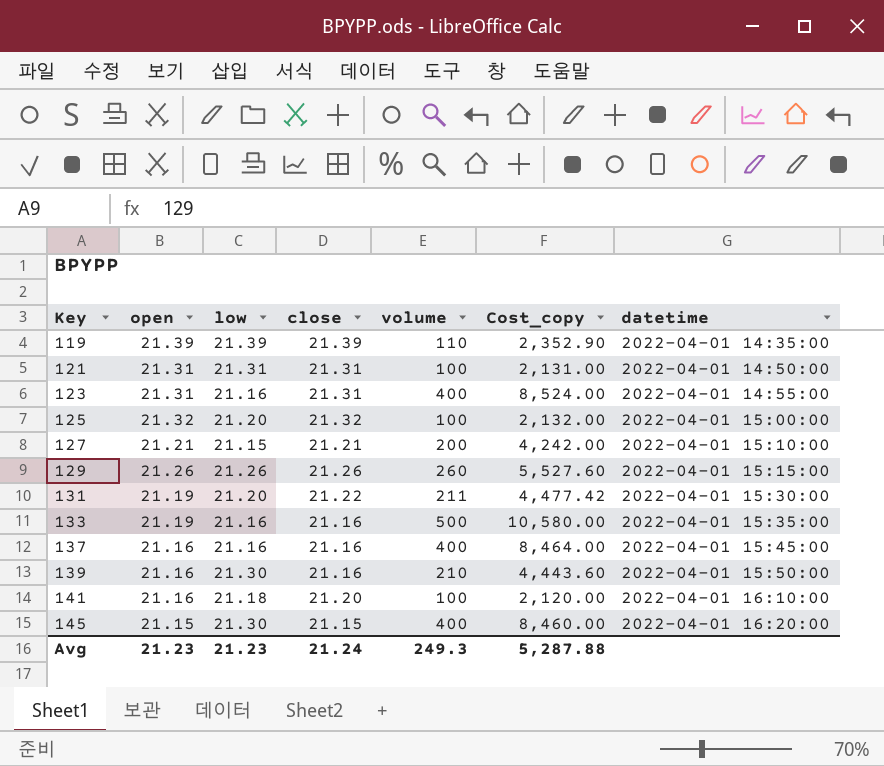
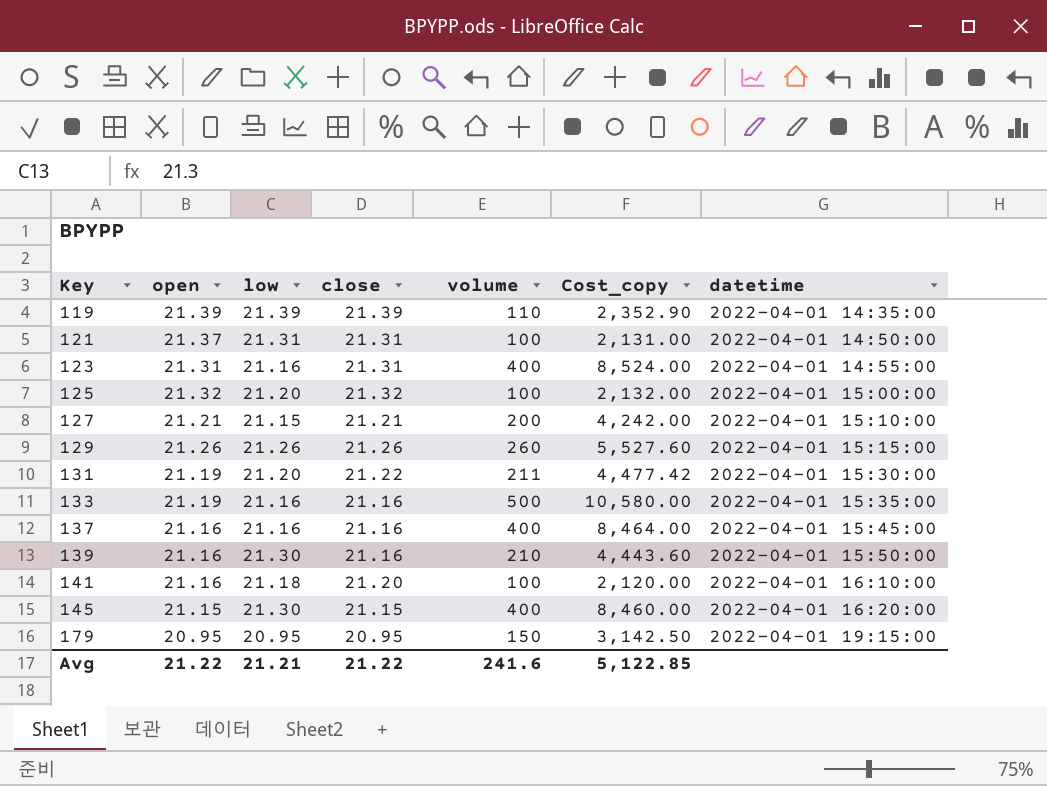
121 | open: 21.31 -> 21.37
row 179: none -> 20.95 | 20.95 | 20.95 | 150 | 3,142.50 | 2022-04-01 19:15:00
Avg | open: 21.23 -> 21.22
Avg | low: 21.23 -> 21.21
Avg | close: 21.24 -> 21.22
Avg | volume: 249.3 -> 241.6
Avg | Cost_copy: 5,287.88 -> 5,122.85

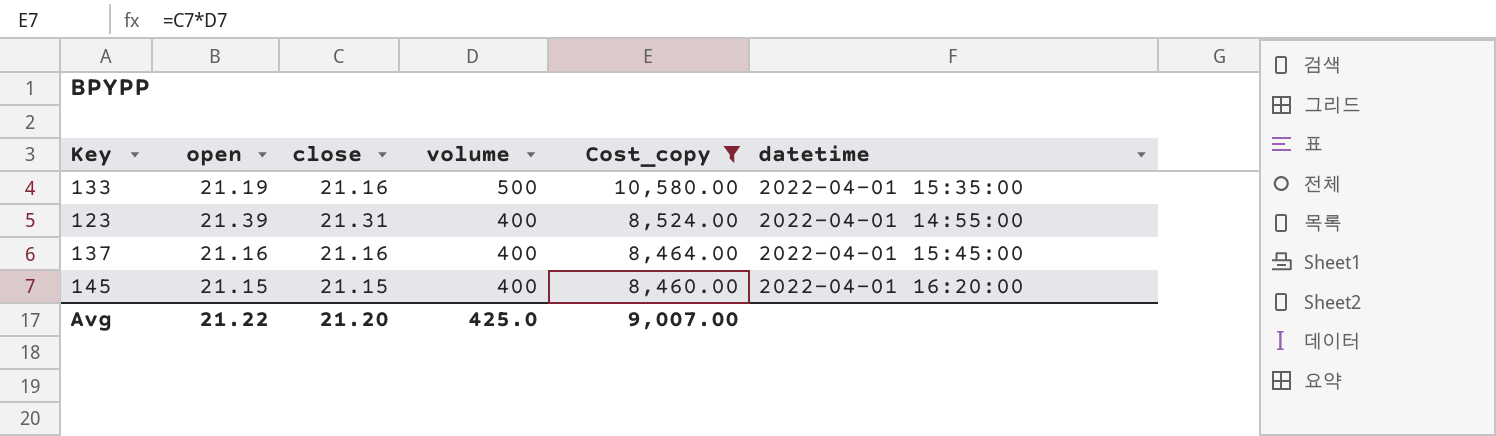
filter: none -> Cost_copy >= 8,460.00
row order: Key ascending -> volume descending
column low | position: 3 -> none
123 | open: 21.31 -> 21.39
Avg | close: 21.22 -> 21.20
Avg | volume: 241.6 -> 425.0
Avg | Cost_copy: 5,122.85 -> 9,007.00

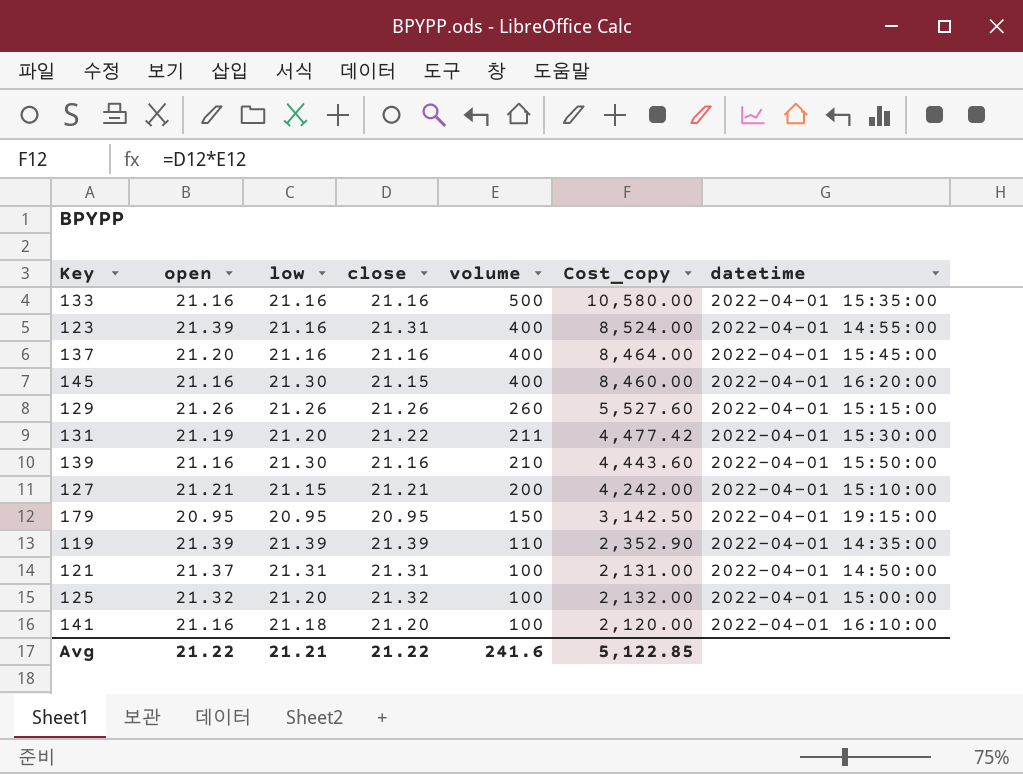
filter: Cost_copy >= 8,460.00 -> none
column low | position: none -> 3
133 | open: 21.19 -> 21.16
137 | open: 21.16 -> 21.20
145 | open: 21.15 -> 21.16
Avg | close: 21.20 -> 21.22
Avg | volume: 425.0 -> 241.6
Avg | Cost_copy: 9,007.00 -> 5,122.85

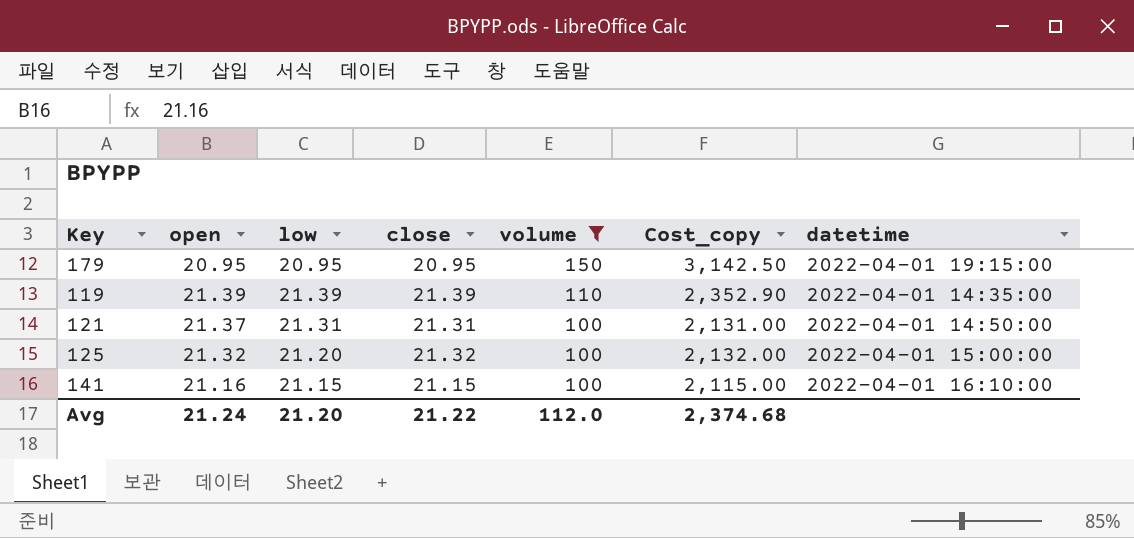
filter: none -> volume <= 150
141 | low: 21.18 -> 21.15
141 | close: 21.20 -> 21.15
141 | Cost_copy: 2,120.00 -> 2,115.00
Avg | open: 21.22 -> 21.24
Avg | low: 21.21 -> 21.20
Avg | volume: 241.6 -> 112.0
Avg | Cost_copy: 5,122.85 -> 2,374.68

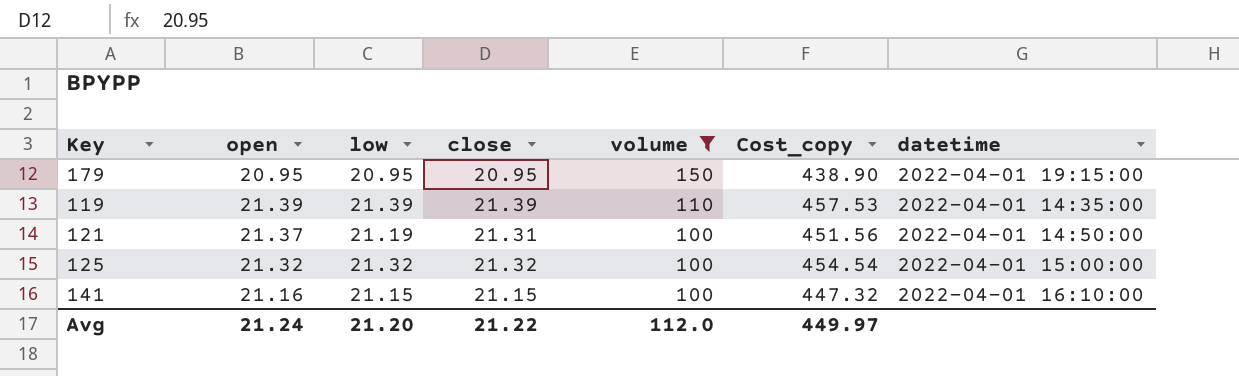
column Cost_copy | formula: [close] * [volume] -> [low] * [close]
121 | low: 21.31 -> 21.19
125 | low: 21.20 -> 21.32
Avg | Cost_copy: 2,374.68 -> 449.97

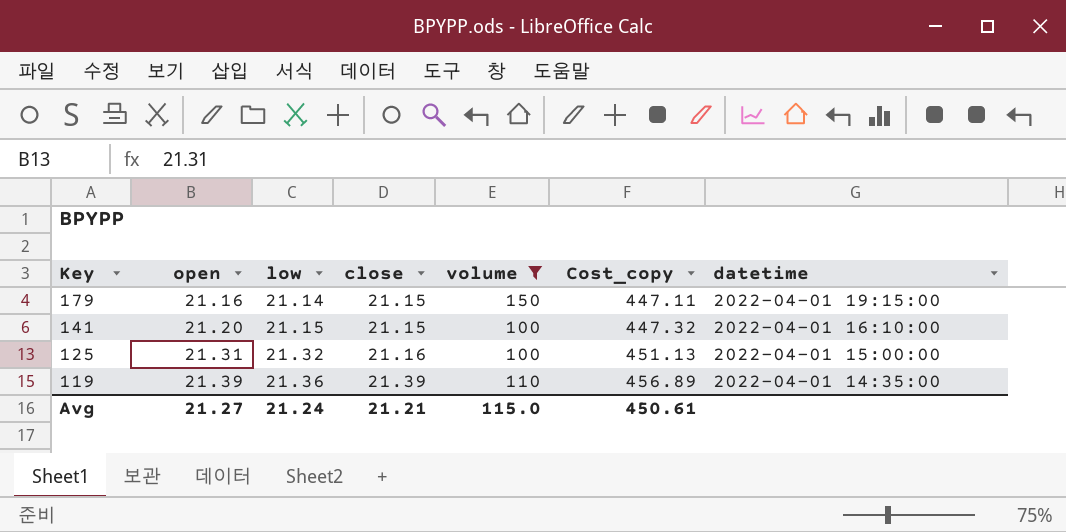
row order: volume descending -> Key descending
row 121: 21.37 | 21.19 | 21.31 | 100 | 451.56 | 2022-04-01 14:50:00 -> none
179 | open: 20.95 -> 21.16
179 | low: 20.95 -> 21.14
179 | close: 20.95 -> 21.15
179 | Cost_copy: 438.90 -> 447.11
141 | open: 21.16 -> 21.20
125 | open: 21.32 -> 21.31
125 | close: 21.32 -> 21.16
125 | Cost_copy: 454.54 -> 451.13
119 | low: 21.39 -> 21.36
119 | Cost_copy: 457.53 -> 456.89
Avg | open: 21.24 -> 21.27
Avg | low: 21.20 -> 21.24
Avg | close: 21.22 -> 21.21
Avg | volume: 112.0 -> 115.0
Avg | Cost_copy: 449.97 -> 450.61

